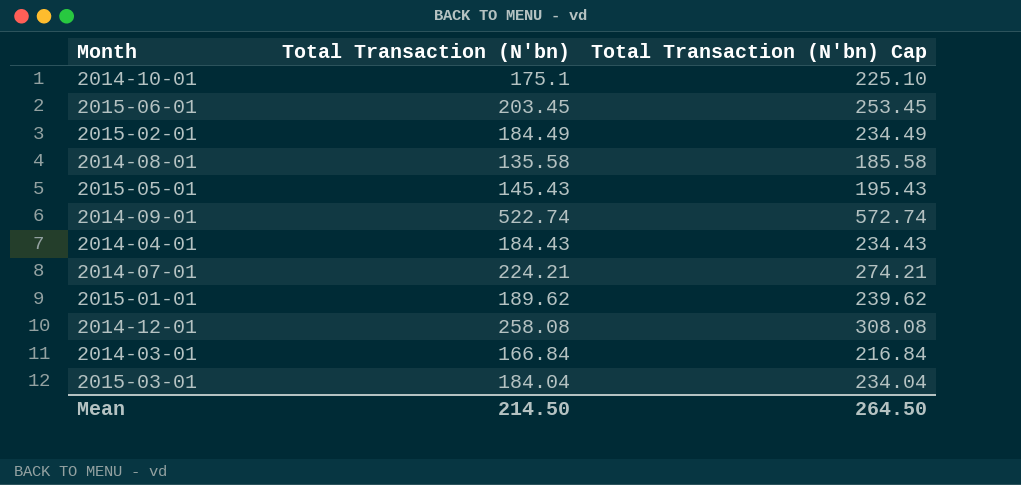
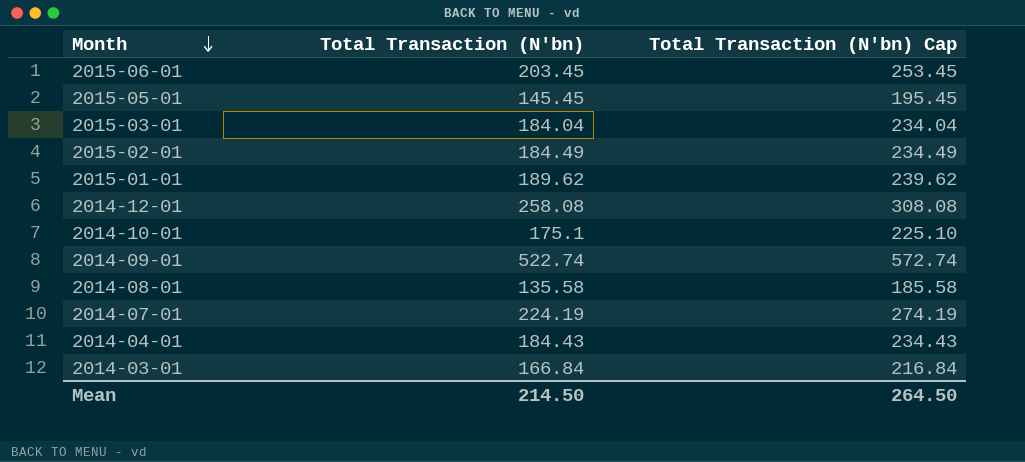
row order: none -> Month descending
2015-05-01 | Total Transaction (N'bn): 145.43 -> 145.45
2015-05-01 | Total Transaction (N'bn) Cap: 195.43 -> 195.45
2014-07-01 | Total Transaction (N'bn): 224.21 -> 224.19
2014-07-01 | Total Transaction (N'bn) Cap: 274.21 -> 274.19

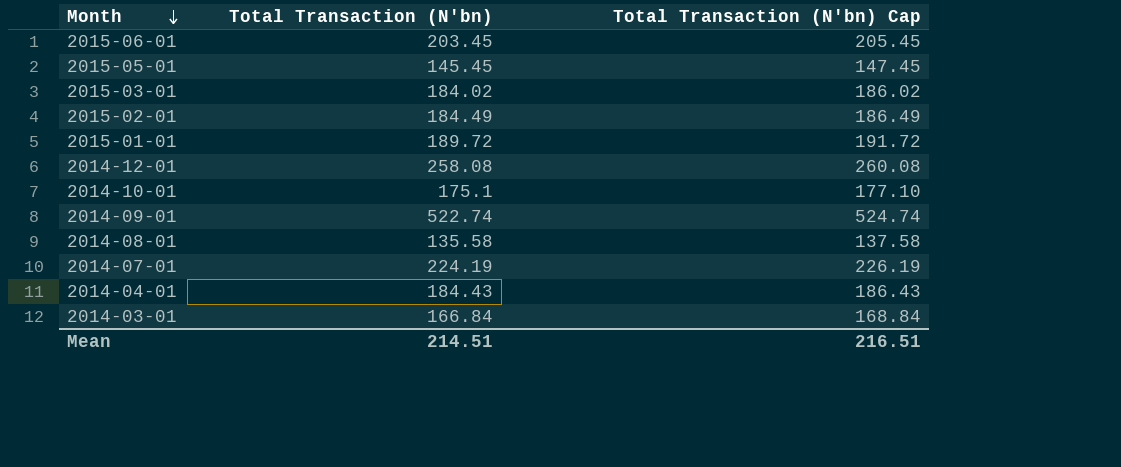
column Total Transaction (N'bn) Cap | formula: [Total Transaction (N'bn)] + 50 -> [Total Transaction (N'bn)] + 2
2015-03-01 | Total Transaction (N'bn): 184.04 -> 184.02
2015-01-01 | Total Transaction (N'bn): 189.62 -> 189.72
Mean | Total Transaction (N'bn): 214.50 -> 214.51
Mean | Total Transaction (N'bn) Cap: 264.50 -> 216.51

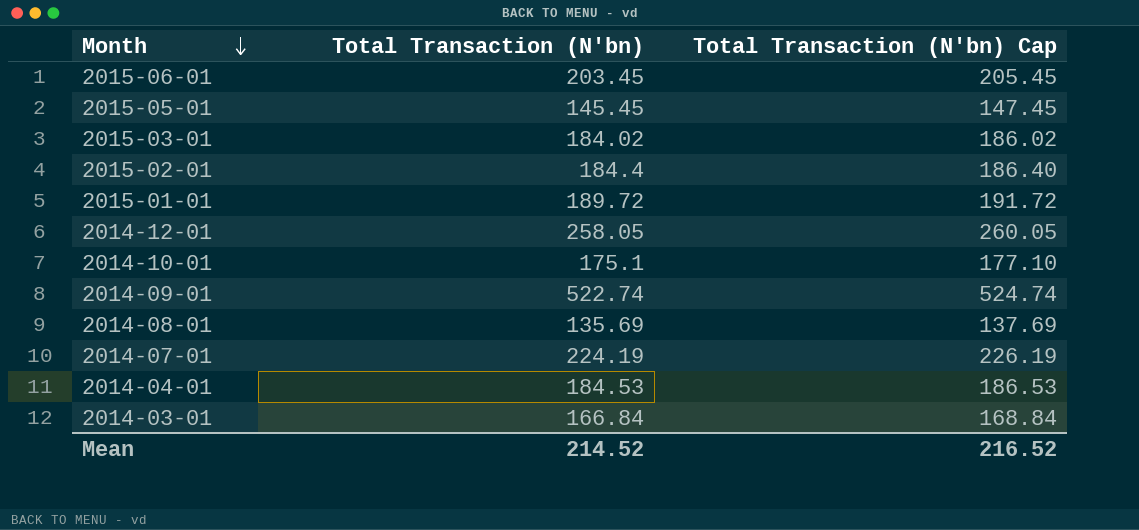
2015-02-01 | Total Transaction (N'bn): 184.49 -> 184.4
2015-02-01 | Total Transaction (N'bn) Cap: 186.49 -> 186.40
2014-12-01 | Total Transaction (N'bn): 258.08 -> 258.05
2014-12-01 | Total Transaction (N'bn) Cap: 260.08 -> 260.05
2014-08-01 | Total Transaction (N'bn): 135.58 -> 135.69
2014-08-01 | Total Transaction (N'bn) Cap: 137.58 -> 137.69
2014-04-01 | Total Transaction (N'bn): 184.43 -> 184.53
2014-04-01 | Total Transaction (N'bn) Cap: 186.43 -> 186.53
Mean | Total Transaction (N'bn): 214.51 -> 214.52
Mean | Total Transaction (N'bn) Cap: 216.51 -> 216.52

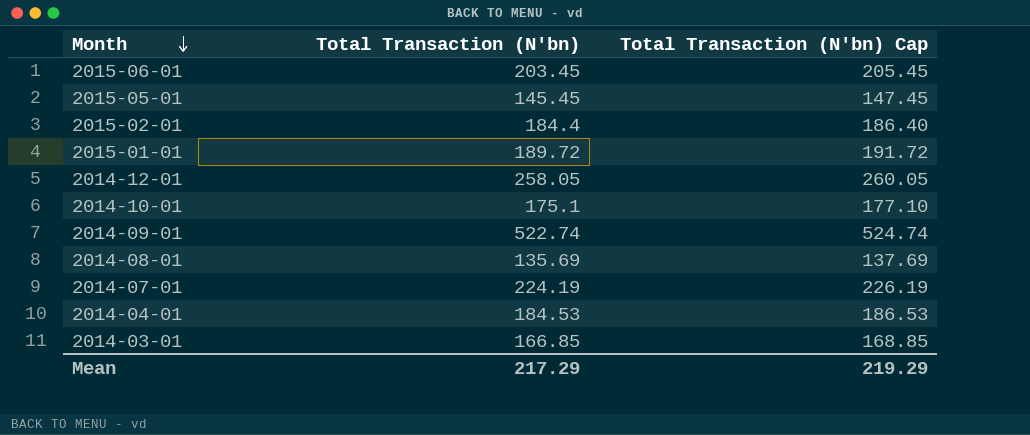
row 2015-03-01: 184.02 | 186.02 -> none
2014-03-01 | Total Transaction (N'bn): 166.84 -> 166.85
2014-03-01 | Total Transaction (N'bn) Cap: 168.84 -> 168.85
Mean | Total Transaction (N'bn): 214.52 -> 217.29
Mean | Total Transaction (N'bn) Cap: 216.52 -> 219.29

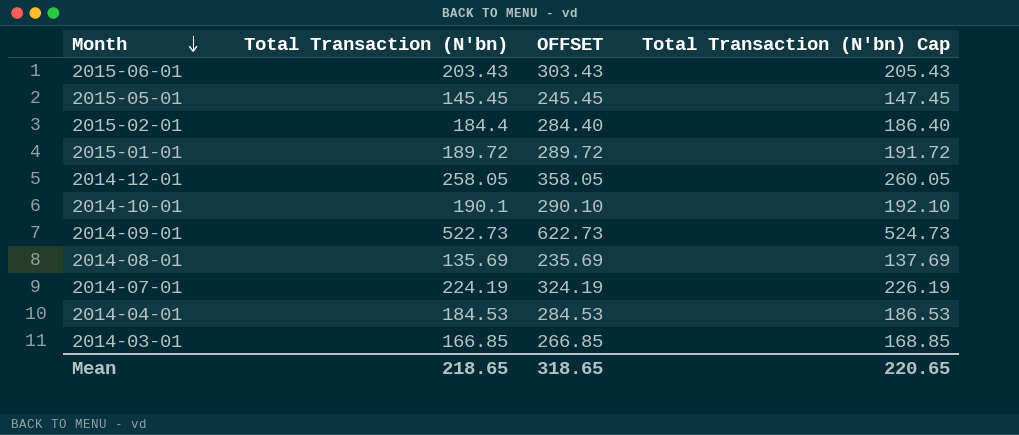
column OFFSET | formula: none -> [Total Transaction (N'bn)] + 100
2015-06-01 | Total Transaction (N'bn): 203.45 -> 203.43
2015-06-01 | Total Transaction (N'bn) Cap: 205.45 -> 205.43
2014-10-01 | Total Transaction (N'bn): 175.1 -> 190.1
2014-10-01 | Total Transaction (N'bn) Cap: 177.10 -> 192.10
2014-09-01 | Total Transaction (N'bn): 522.74 -> 522.73
2014-09-01 | Total Transaction (N'bn) Cap: 524.74 -> 524.73
Mean | Total Transaction (N'bn): 217.29 -> 218.65
Mean | Total Transaction (N'bn) Cap: 219.29 -> 220.65

